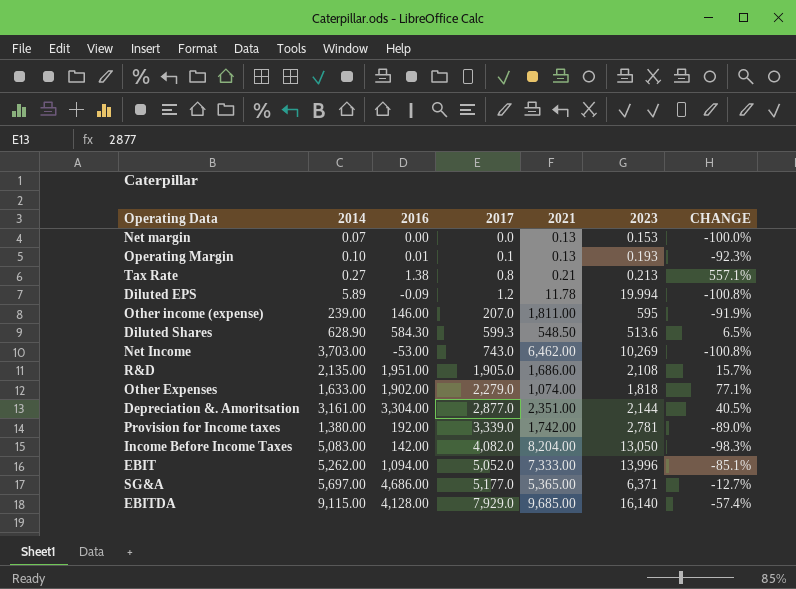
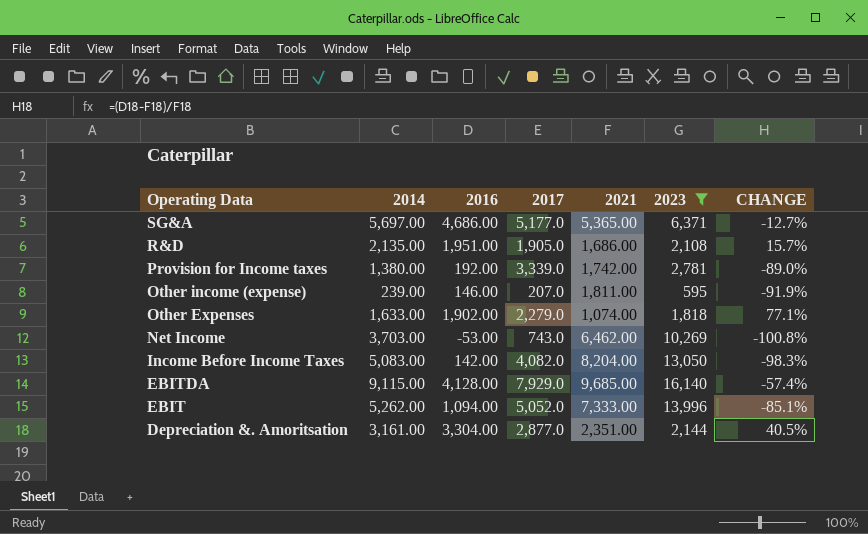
filter: none -> 2023 >= 595
row order: 2017 ascending -> Operating Data descending

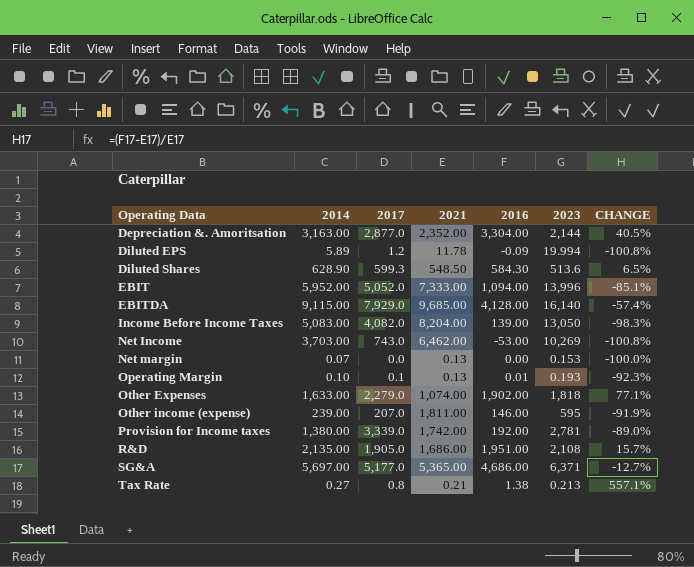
filter: 2023 >= 595 -> none
row order: Operating Data descending -> Operating Data ascending
column 2016 | position: 3 -> 5
Depreciation &. Amoritsation | 2014: 3,161.00 -> 3,163.00
Depreciation &. Amoritsation | 2021: 2,351.00 -> 2,352.00
EBIT | 2014: 5,262.00 -> 5,952.00
Income Before Income Taxes | 2016: 142.00 -> 139.00

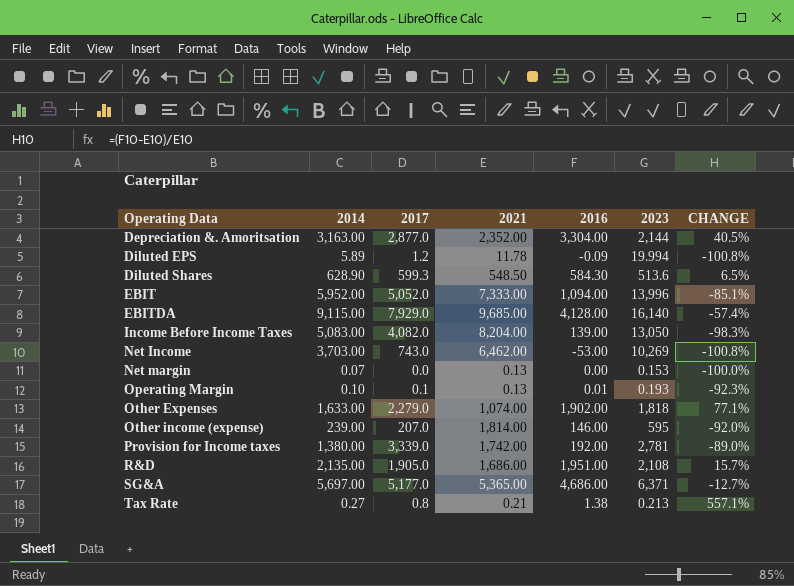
Other income (expense) | 2021: 1,811.00 -> 1,814.00
Other income (expense) | CHANGE: -91.9% -> -92.0%

